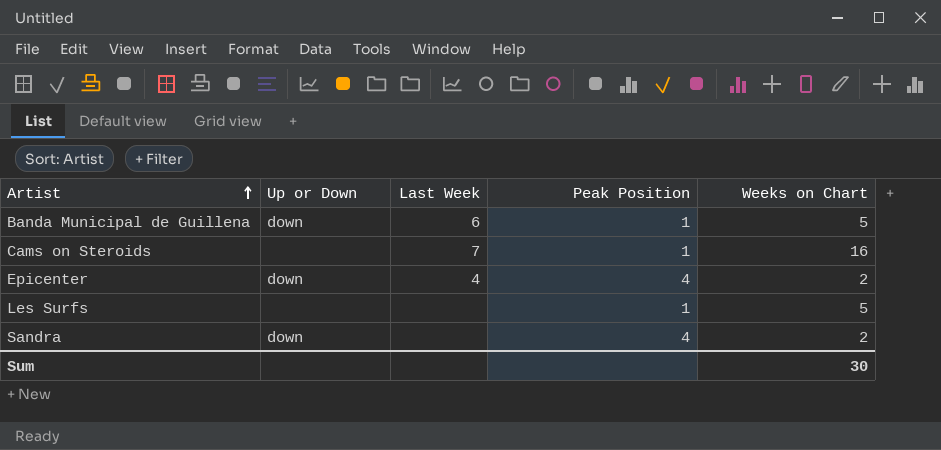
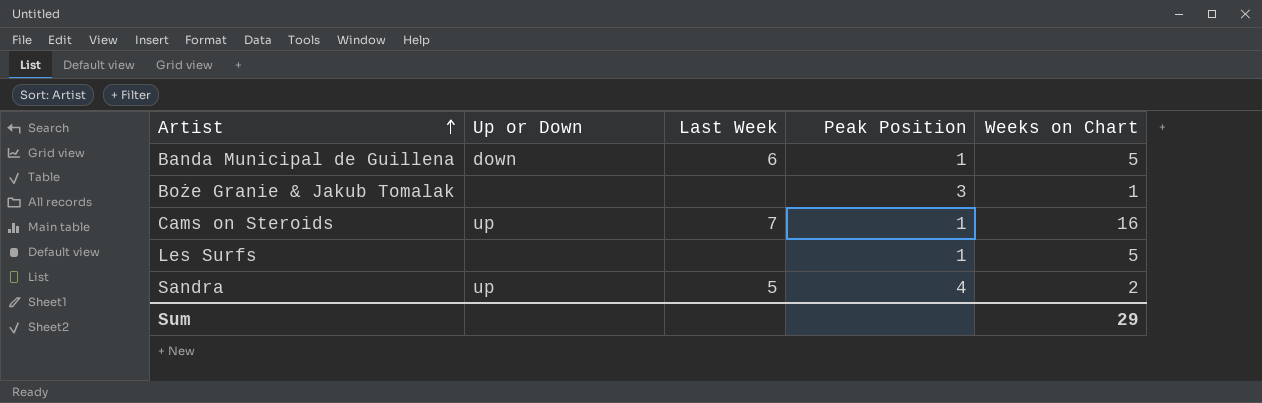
row Epicenter: down | 4 | 4 | 2 -> none
row Boże Granie & Jakub Tomalak: none -> none | none | 3 | 1
Cams on Steroids | Up or Down: none -> up
Sandra | Up or Down: down -> up
Sandra | Last Week: none -> 5
Sum | Weeks on Chart: 30 -> 29

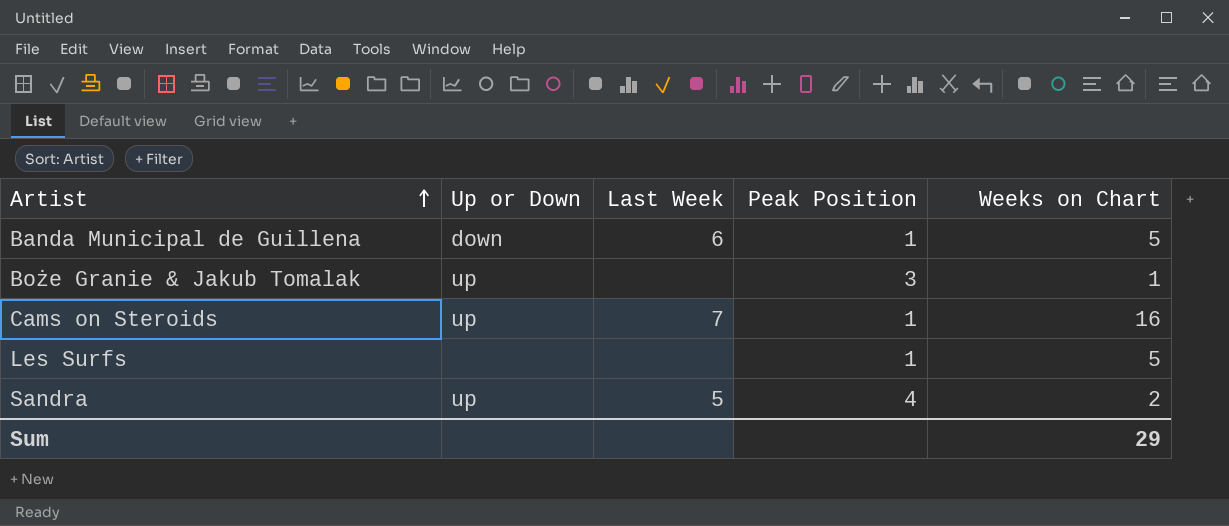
Boże Granie & Jakub Tomalak | Up or Down: none -> up

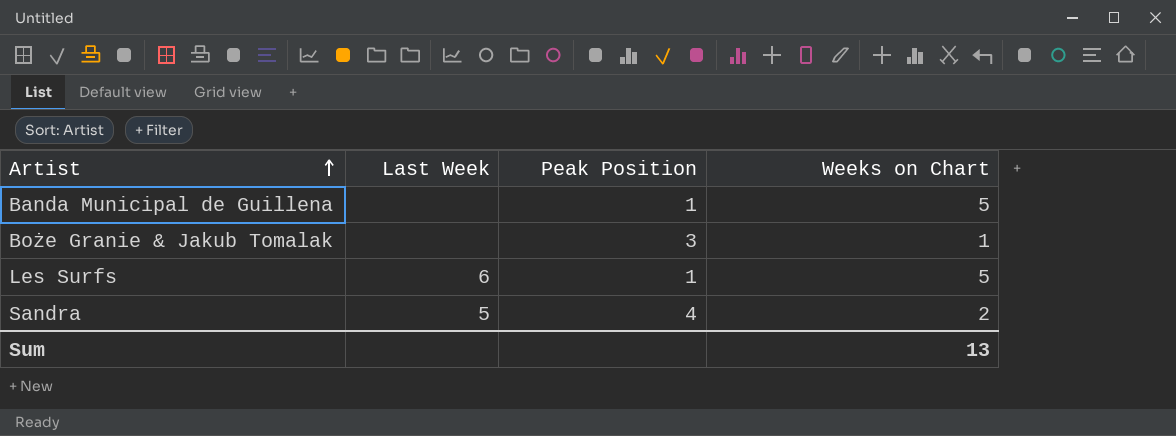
column Up or Down | position: 2 -> none
row Cams on Steroids: up | 7 | 1 | 16 -> none
Banda Municipal de Guillena | Last Week: 6 -> none
Les Surfs | Last Week: none -> 6
Sum | Weeks on Chart: 29 -> 13

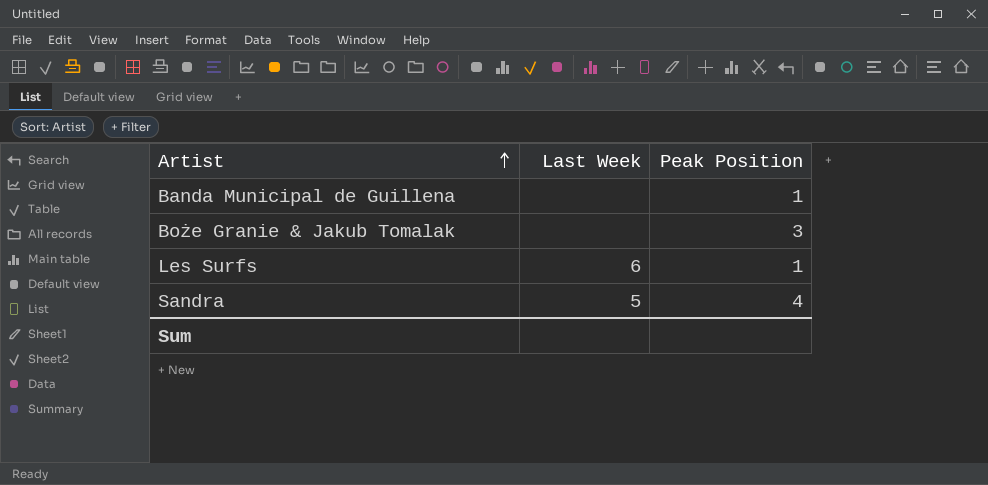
column Weeks on Chart | position: 4 -> none

